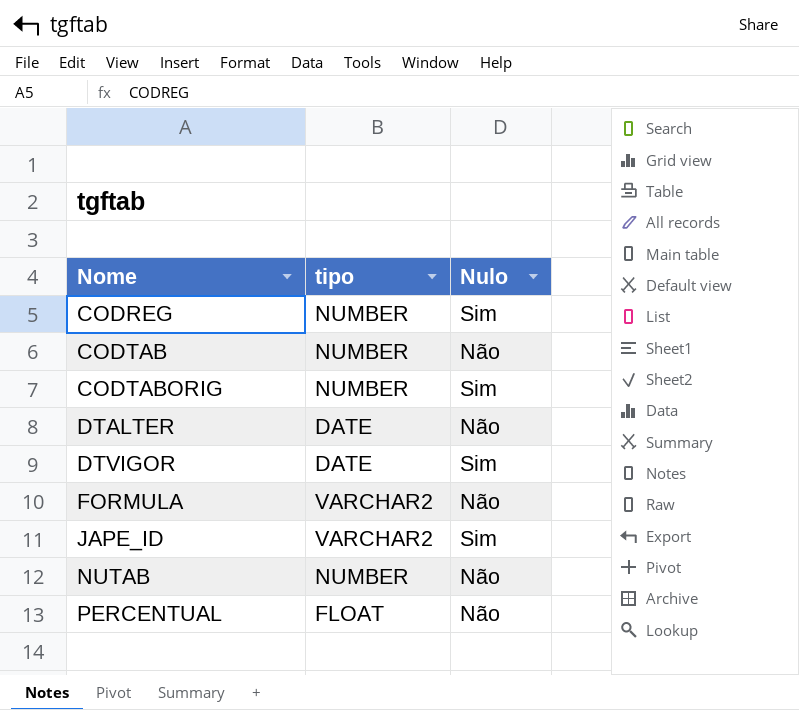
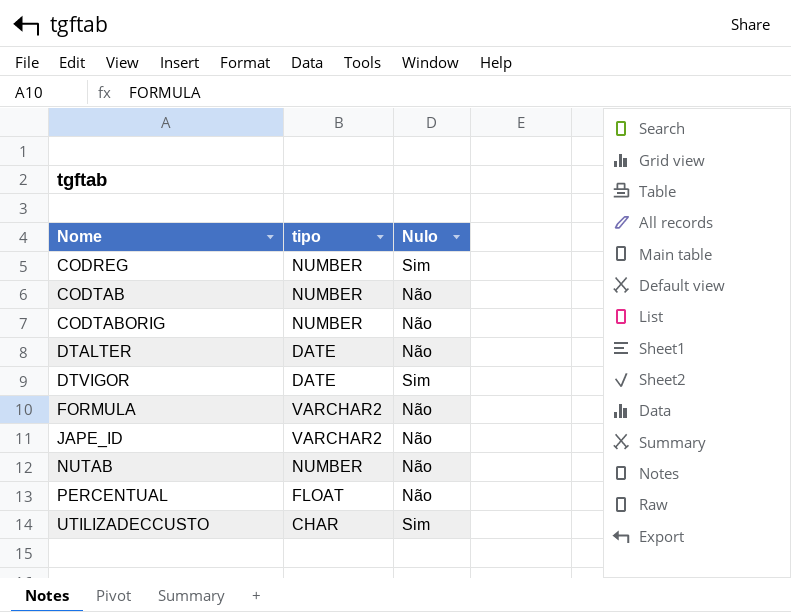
CODTABORIG | Nulo: Sim -> Não
JAPE_ID | Nulo: Sim -> Não
row UTILIZADECCUSTO: none -> CHAR | Sim

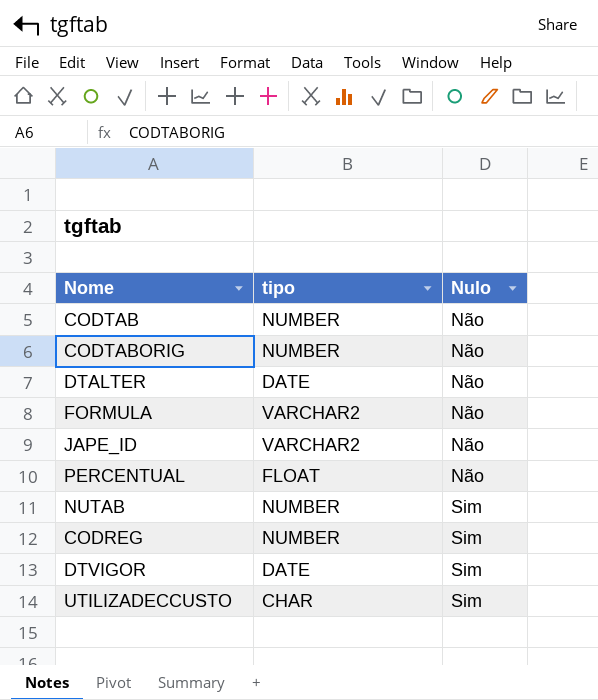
row order: Nome ascending -> Nulo ascending
NUTAB | Nulo: Não -> Sim

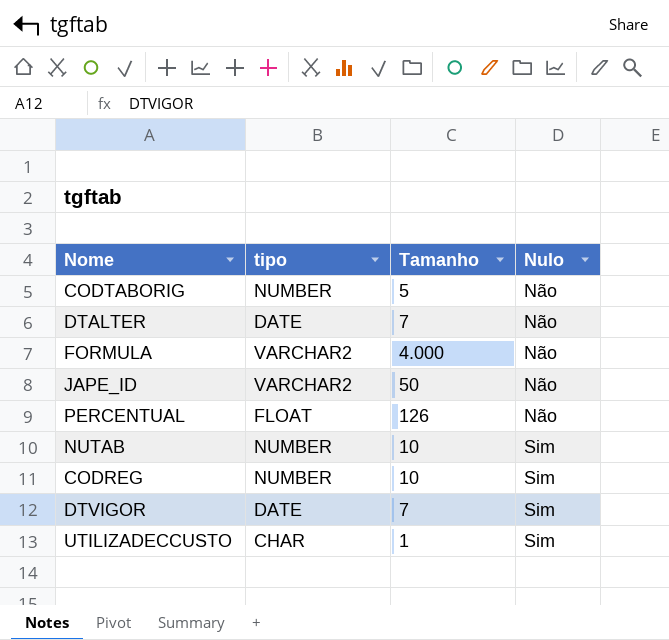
column Tamanho | position: none -> 3
row CODTAB: NUMBER | Não -> none

